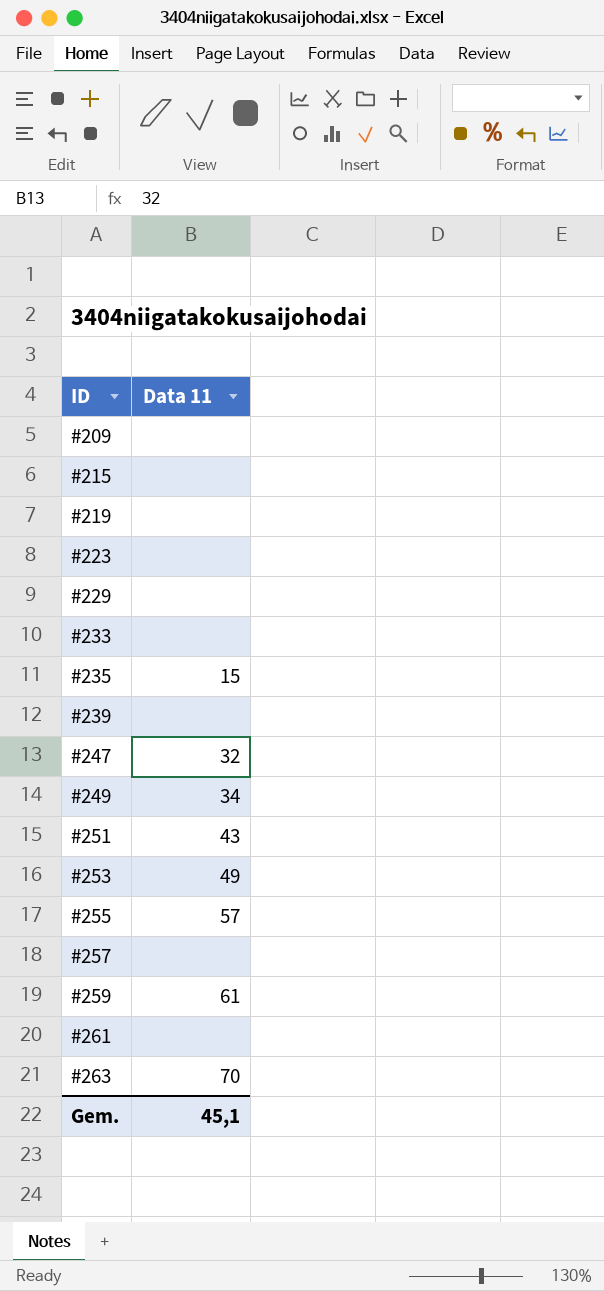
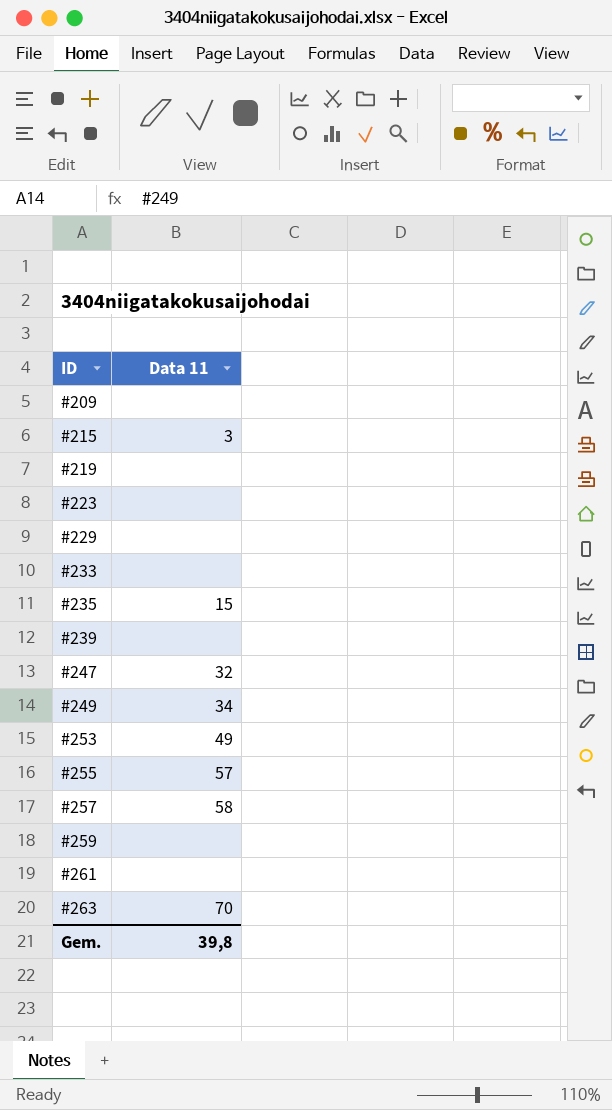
row #251: 43 -> none
#215 | Data 11: none -> 3
#257 | Data 11: none -> 58
#259 | Data 11: 61 -> none
Gem. | Data 11: 45,1 -> 39,8

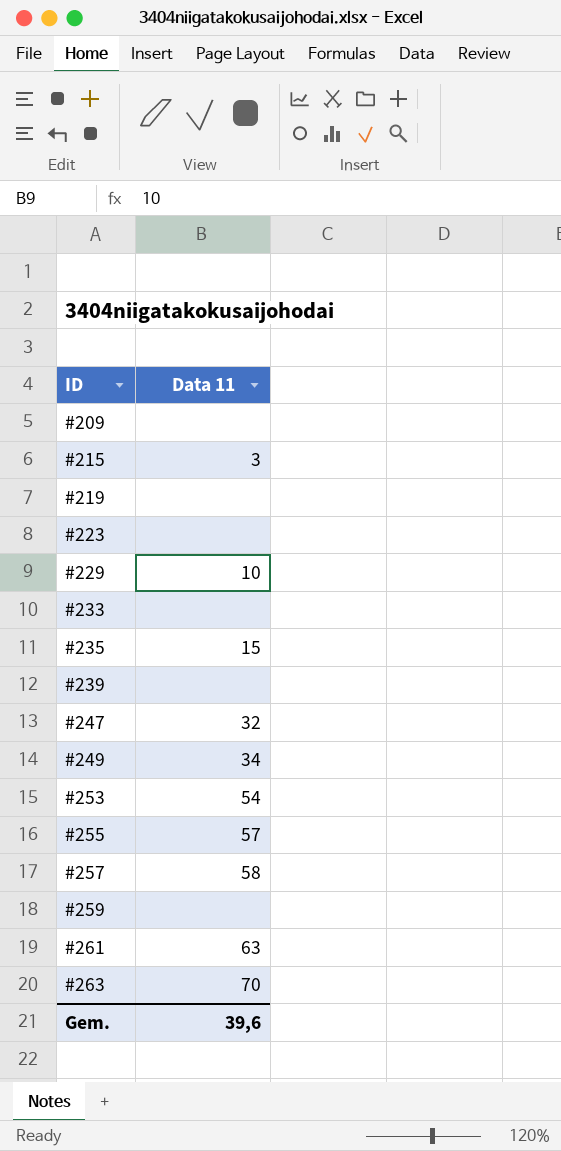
#229 | Data 11: none -> 10
#253 | Data 11: 49 -> 54
#261 | Data 11: none -> 63
Gem. | Data 11: 39,8 -> 39,6

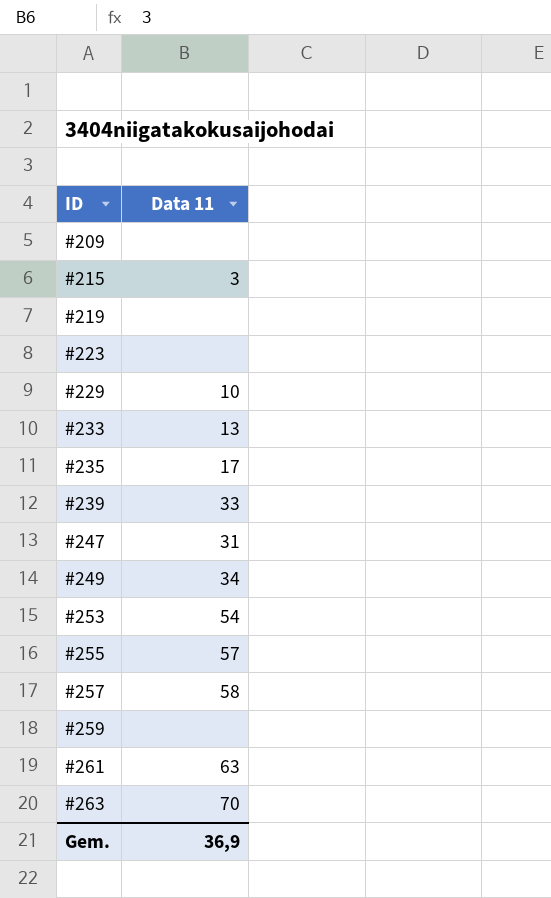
#233 | Data 11: none -> 13
#235 | Data 11: 15 -> 17
#239 | Data 11: none -> 33
#247 | Data 11: 32 -> 31
Gem. | Data 11: 39,6 -> 36,9

